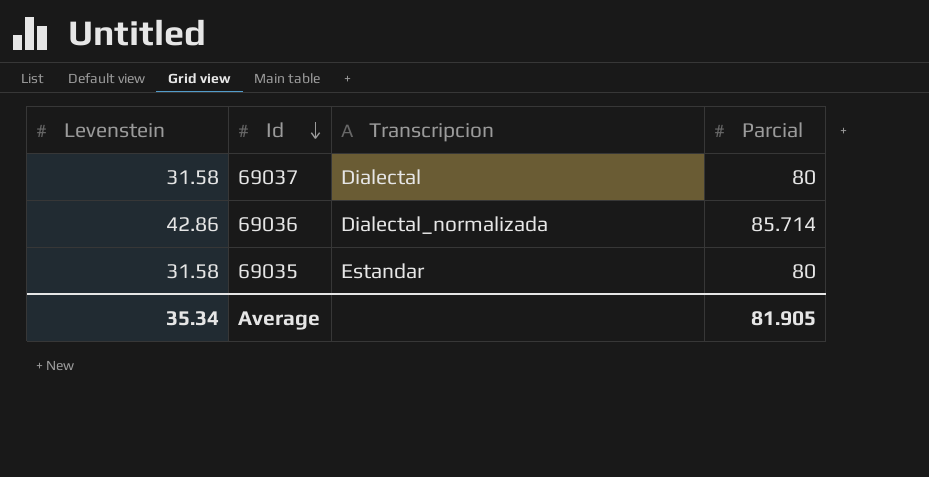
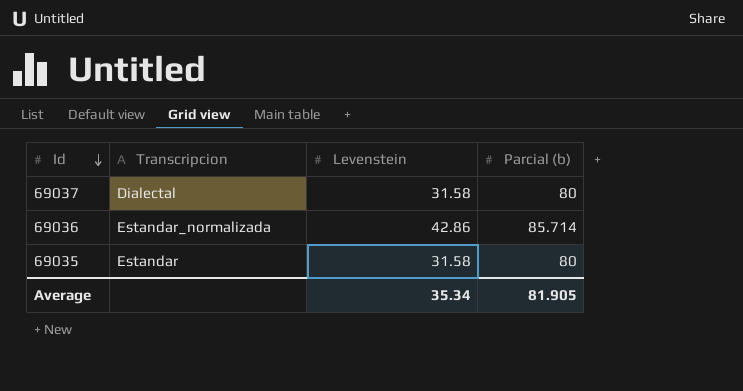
column Levenstein | position: 1 -> 3
column name: Parcial -> Parcial (b)
69036 | Transcripcion: Dialectal_normalizada -> Estandar_normalizada

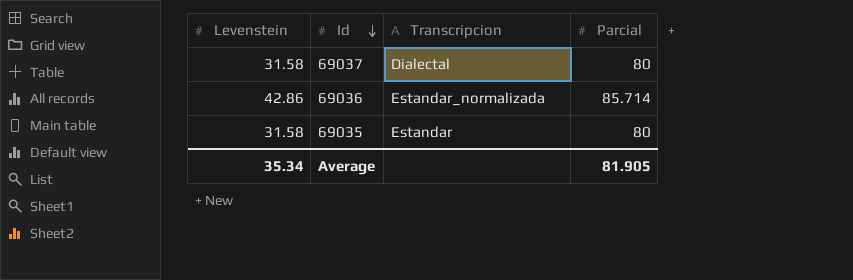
column Levenstein | position: 3 -> 1
column name: Parcial (b) -> Parcial

